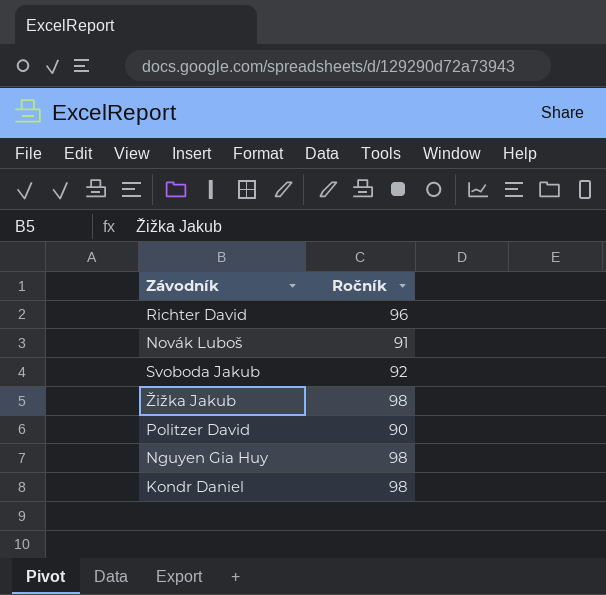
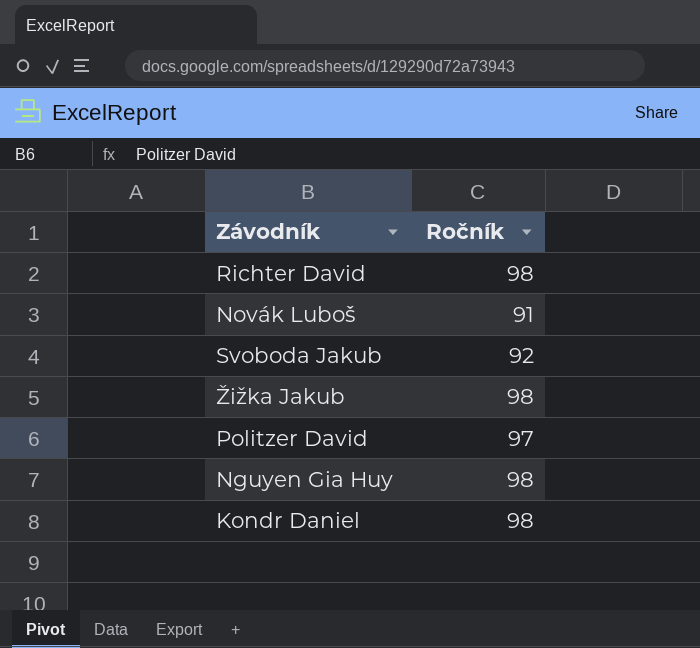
Richter David | Ročník: 96 -> 98
Politzer David | Ročník: 90 -> 97

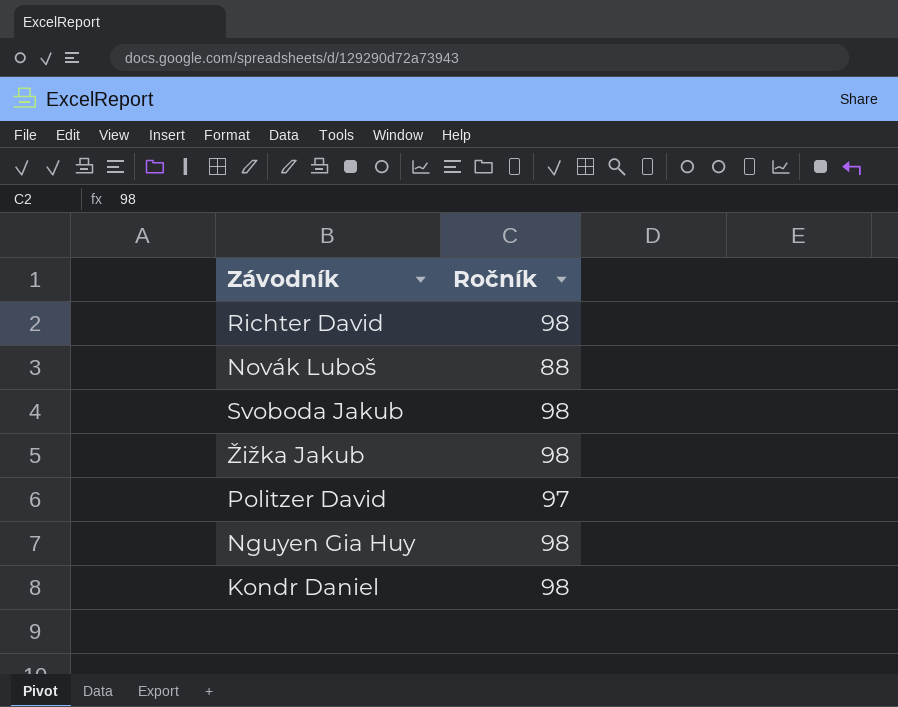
Novák Luboš | Ročník: 91 -> 88
Svoboda Jakub | Ročník: 92 -> 98

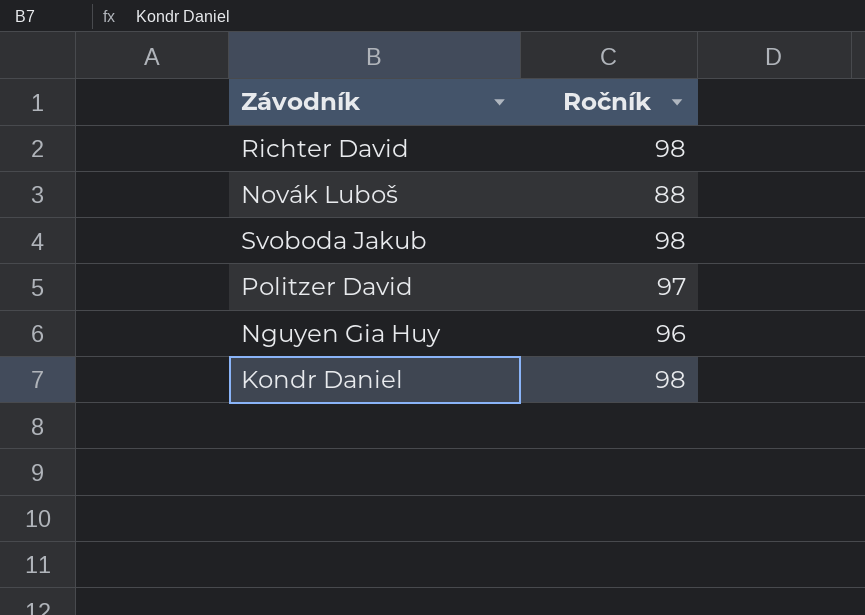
row Žižka Jakub: 98 -> none
Nguyen Gia Huy | Ročník: 98 -> 96

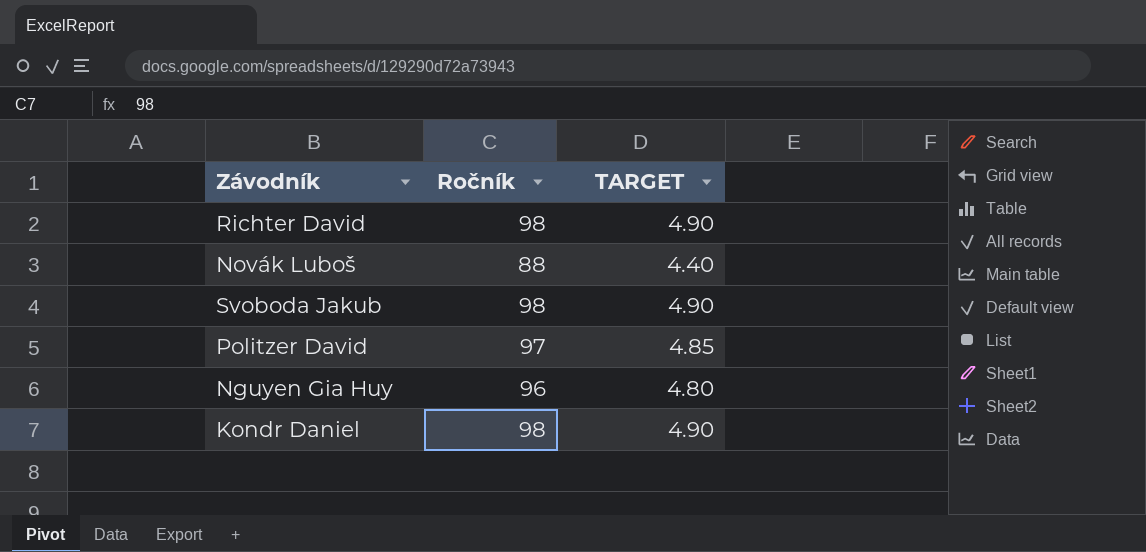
column TARGET | formula: none -> [Ročník] * 0.05

